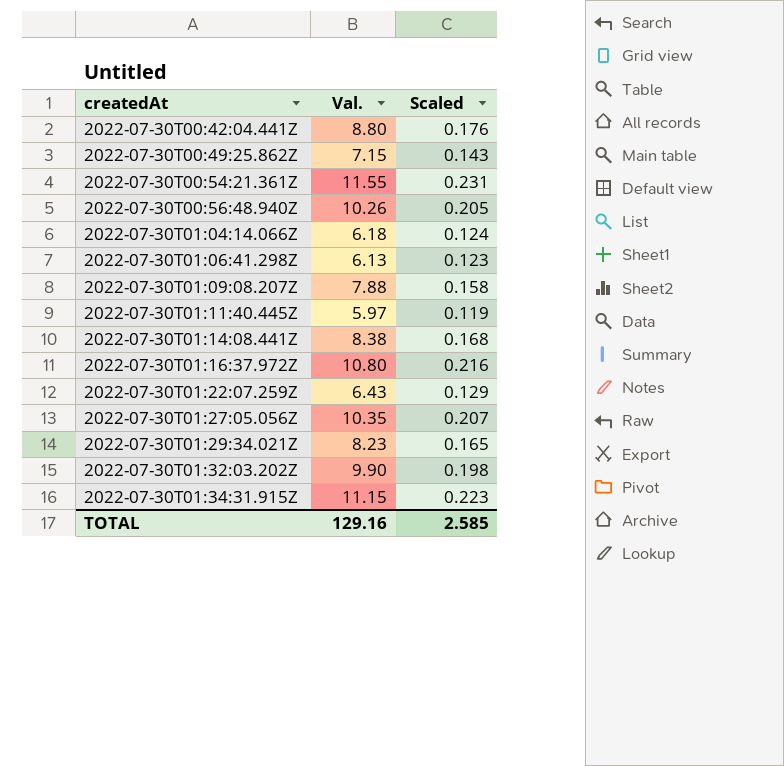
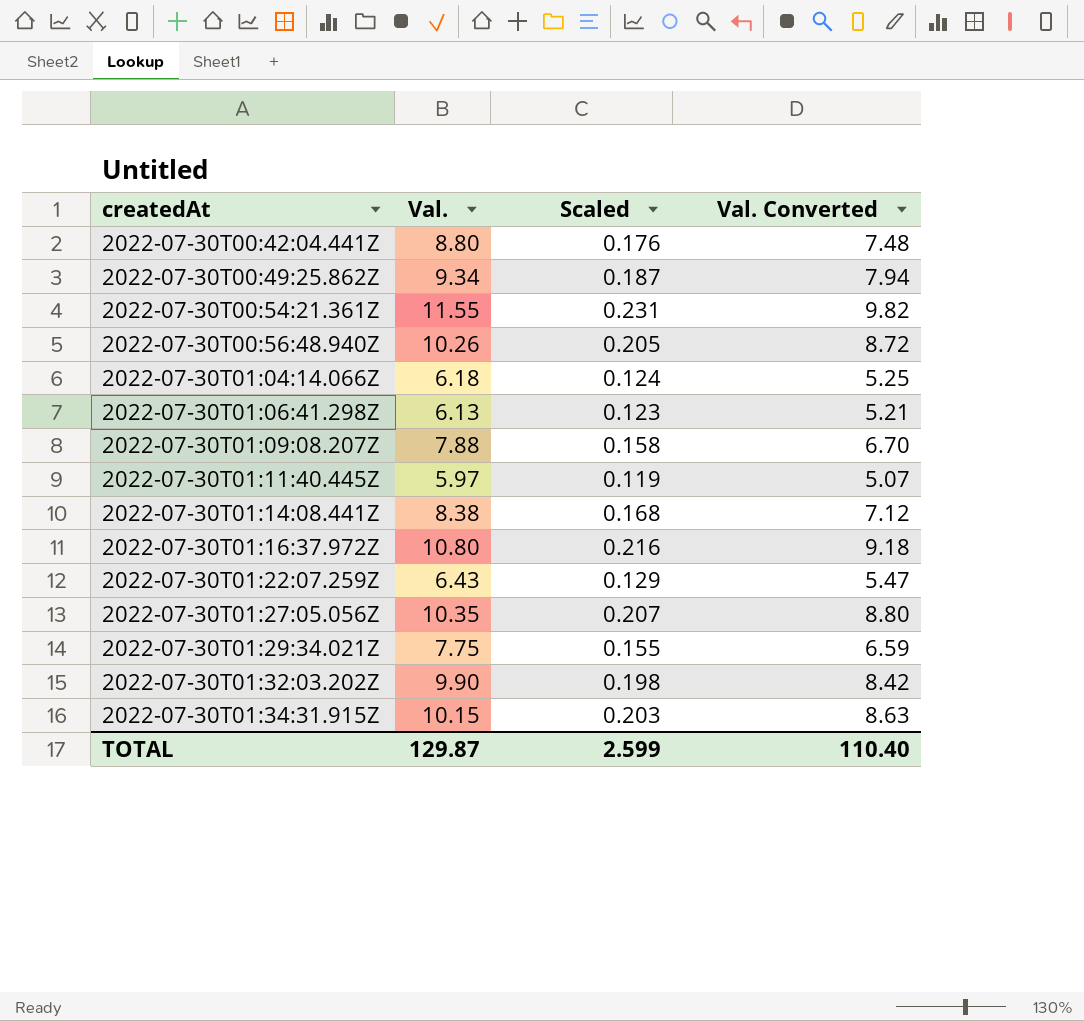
column Val. Converted | formula: none -> [Val.] * 0.85
2022-07-30T00:49:25.862Z | Val.: 7.15 -> 9.34
2022-07-30T00:49:25.862Z | Scaled: 0.143 -> 0.187
2022-07-30T01:29:34.021Z | Val.: 8.23 -> 7.75
2022-07-30T01:29:34.021Z | Scaled: 0.165 -> 0.155
2022-07-30T01:34:31.915Z | Val.: 11.15 -> 10.15
2022-07-30T01:34:31.915Z | Scaled: 0.223 -> 0.203
TOTAL | Val.: 129.16 -> 129.87
TOTAL | Scaled: 2.585 -> 2.599

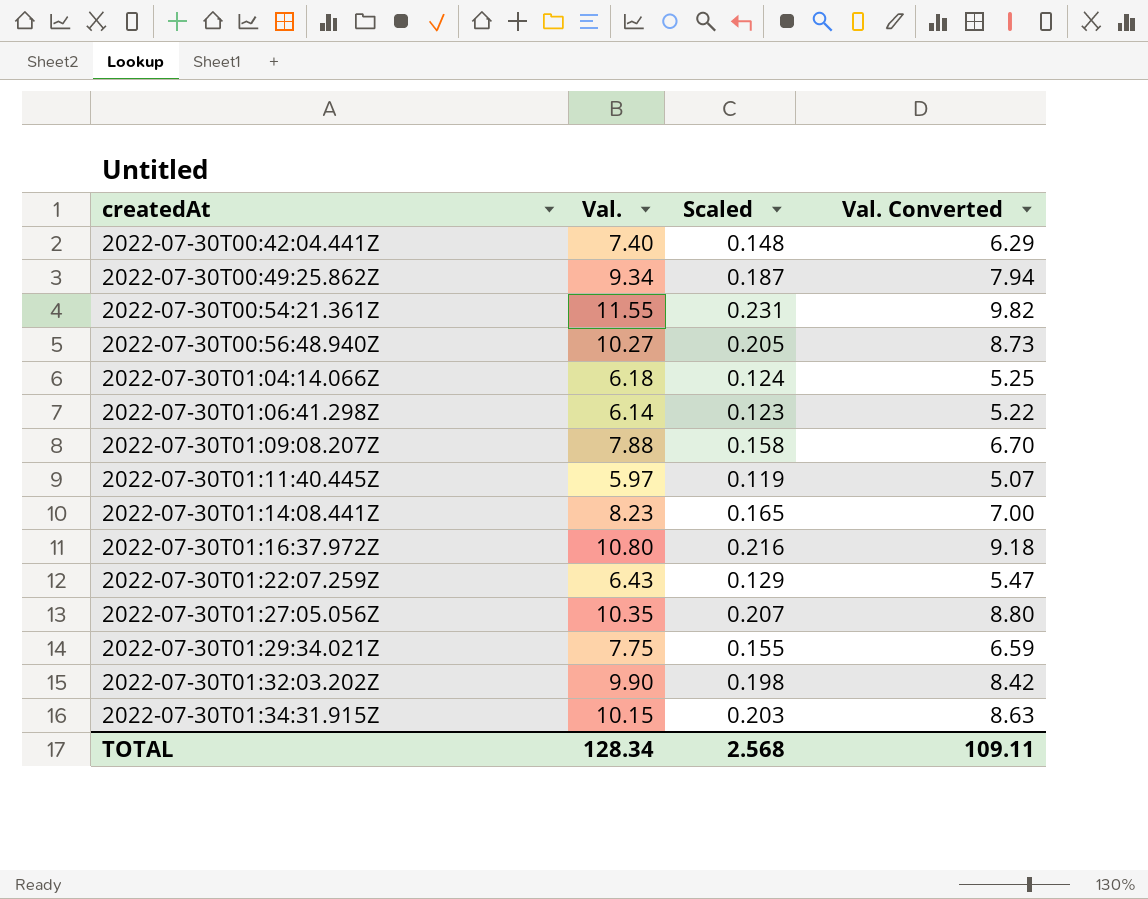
2022-07-30T00:42:04.441Z | Val.: 8.80 -> 7.40
2022-07-30T00:42:04.441Z | Scaled: 0.176 -> 0.148
2022-07-30T00:42:04.441Z | Val. Converted: 7.48 -> 6.29
2022-07-30T00:56:48.940Z | Val.: 10.26 -> 10.27
2022-07-30T00:56:48.940Z | Val. Converted: 8.72 -> 8.73
2022-07-30T01:06:41.298Z | Val.: 6.13 -> 6.14
2022-07-30T01:06:41.298Z | Val. Converted: 5.21 -> 5.22
2022-07-30T01:14:08.441Z | Val.: 8.38 -> 8.23
2022-07-30T01:14:08.441Z | Scaled: 0.168 -> 0.165
2022-07-30T01:14:08.441Z | Val. Converted: 7.12 -> 7.00
TOTAL | Val.: 129.87 -> 128.34
TOTAL | Scaled: 2.599 -> 2.568
TOTAL | Val. Converted: 110.40 -> 109.11

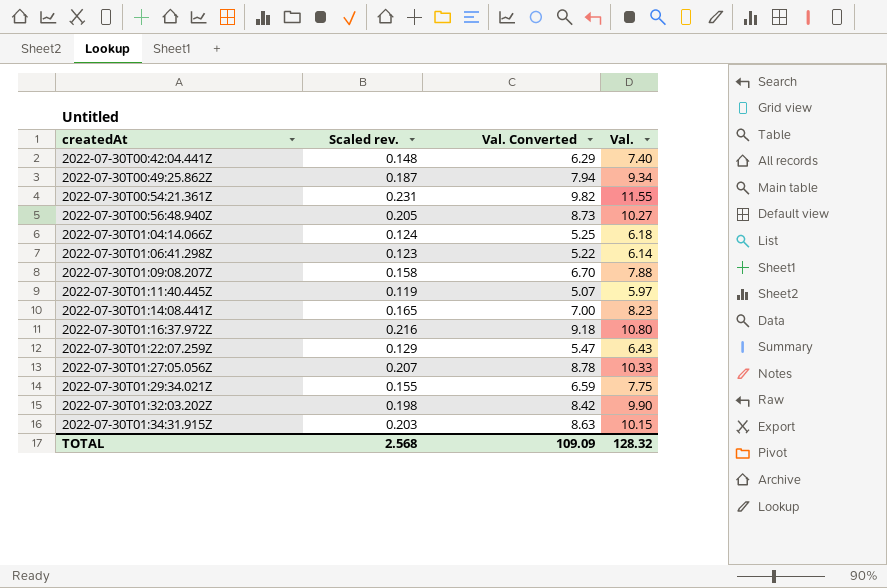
column name: Scaled -> Scaled rev.
column Val. | position: 2 -> 4
2022-07-30T01:27:05.056Z | Val. Converted: 8.80 -> 8.78
2022-07-30T01:27:05.056Z | Val.: 10.35 -> 10.33
TOTAL | Val. Converted: 109.11 -> 109.09
TOTAL | Val.: 128.34 -> 128.32

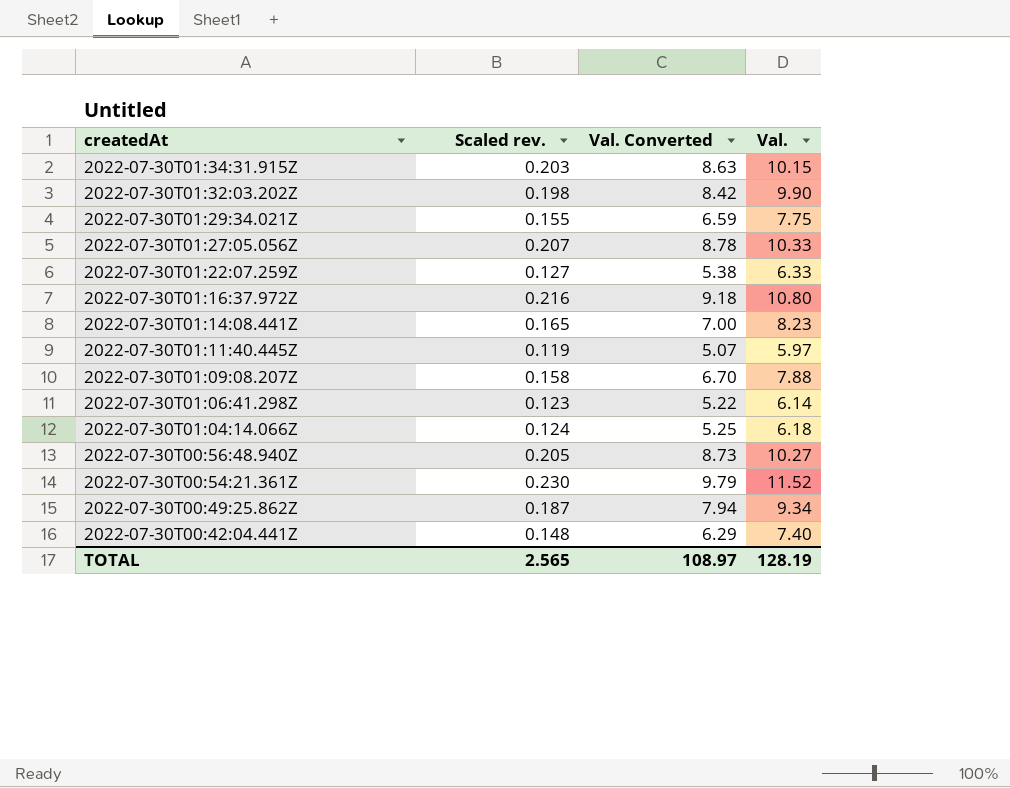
row order: createdAt ascending -> createdAt descending
2022-07-30T01:22:07.259Z | Scaled rev.: 0.129 -> 0.127
2022-07-30T01:22:07.259Z | Val. Converted: 5.47 -> 5.38
2022-07-30T01:22:07.259Z | Val.: 6.43 -> 6.33
2022-07-30T00:54:21.361Z | Scaled rev.: 0.231 -> 0.230
2022-07-30T00:54:21.361Z | Val. Converted: 9.82 -> 9.79
2022-07-30T00:54:21.361Z | Val.: 11.55 -> 11.52
TOTAL | Scaled rev.: 2.568 -> 2.565
TOTAL | Val. Converted: 109.09 -> 108.97
TOTAL | Val.: 128.32 -> 128.19

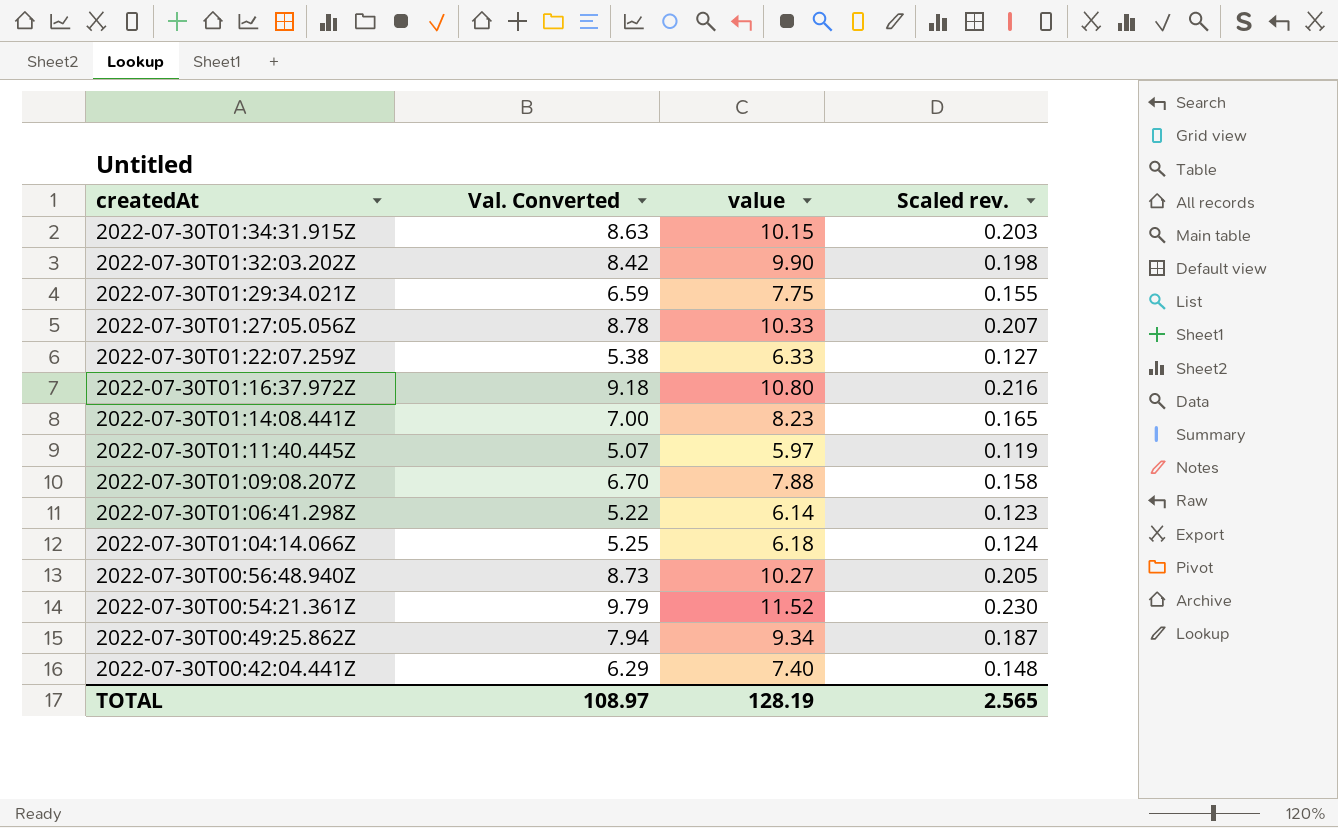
column name: Val. -> value
column Scaled rev. | position: 2 -> 4

